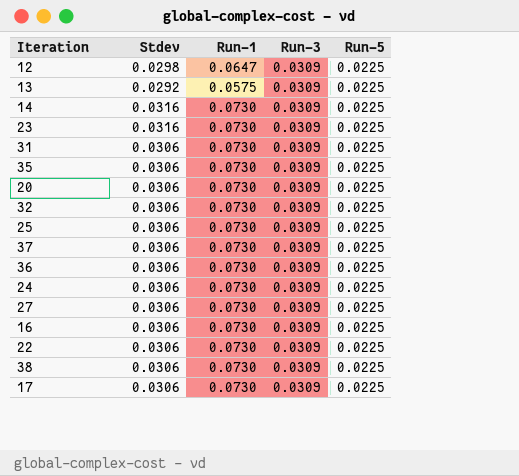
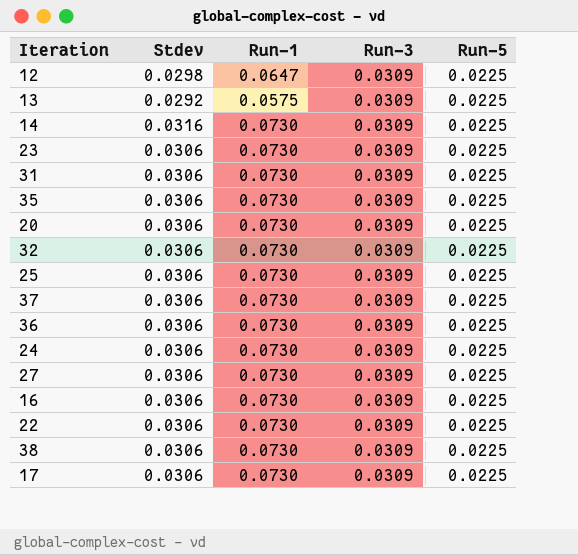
23 | Stdev: 0.0316 -> 0.0306

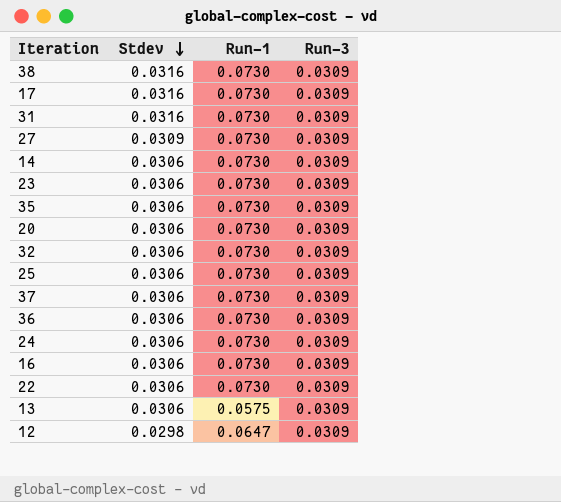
row order: none -> Stdev descending
column Run-5 | position: 5 -> none
38 | Stdev: 0.0306 -> 0.0316
17 | Stdev: 0.0306 -> 0.0316
31 | Stdev: 0.0306 -> 0.0316
27 | Stdev: 0.0306 -> 0.0309
14 | Stdev: 0.0316 -> 0.0306
13 | Stdev: 0.0292 -> 0.0306

